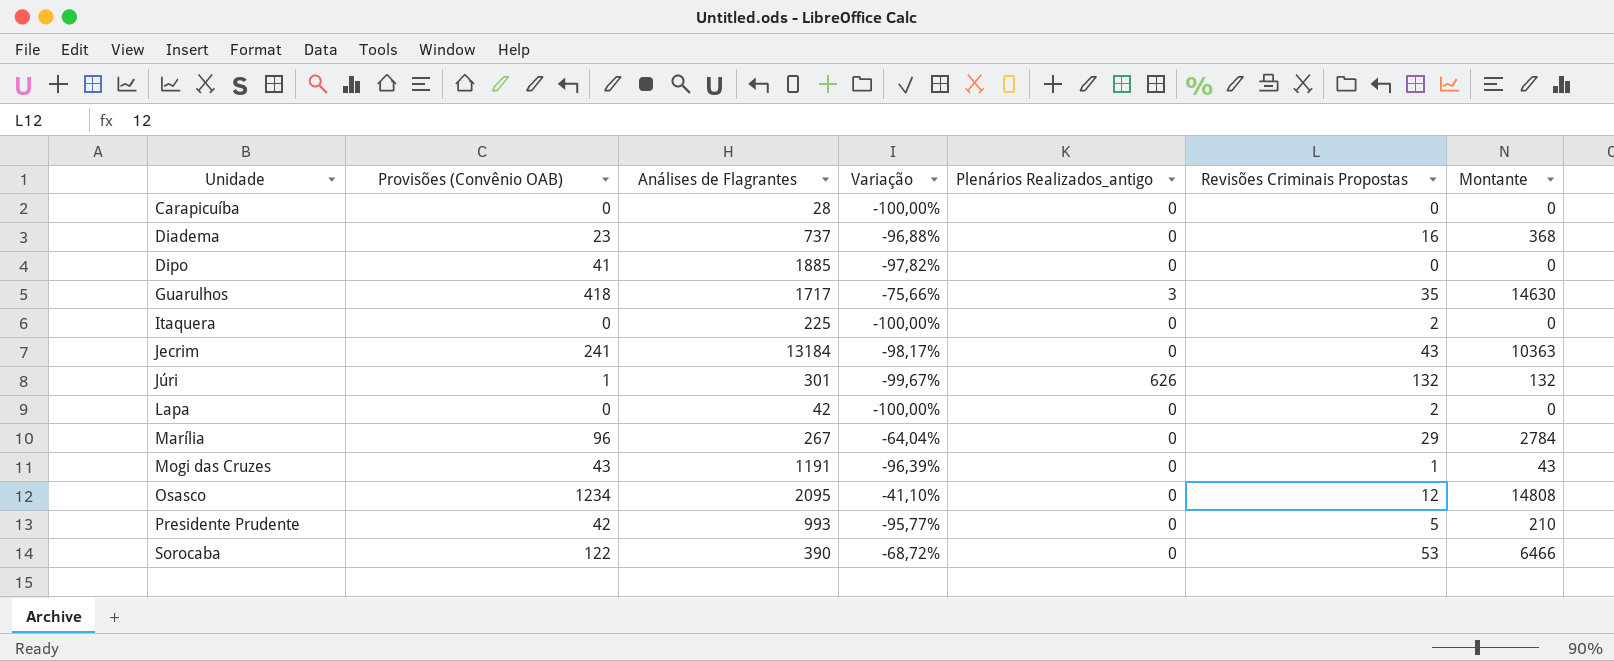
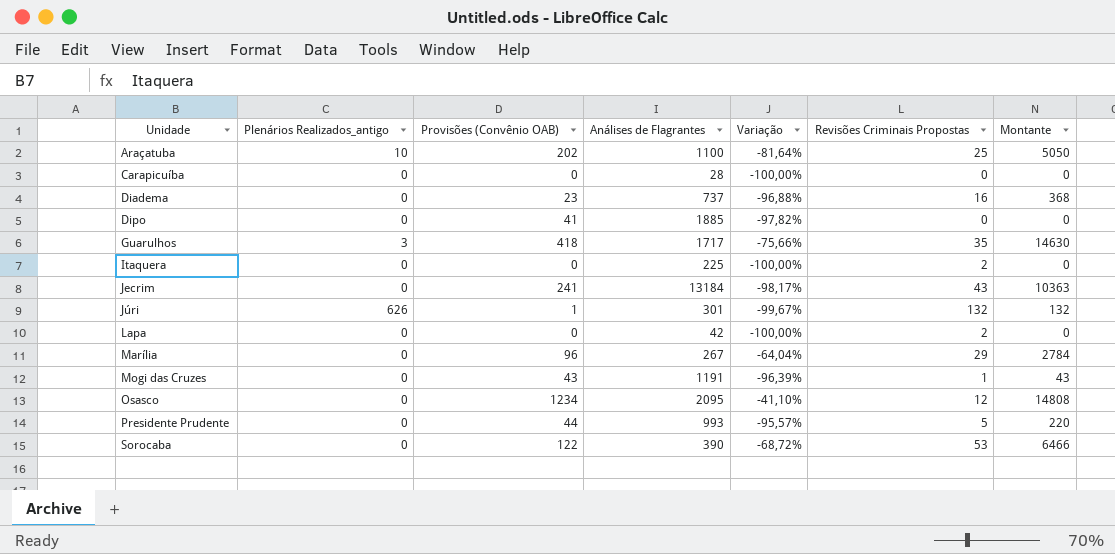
column Plenários Realizados_antigo | position: 5 -> 2
row Araçatuba: none -> 10 | 202 | 1100 | -81,64% | 25 | 5050
Presidente Prudente | Provisões (Convênio OAB): 42 -> 44
Presidente Prudente | Variação: -95,77% -> -95,57%
Presidente Prudente | Montante: 210 -> 220

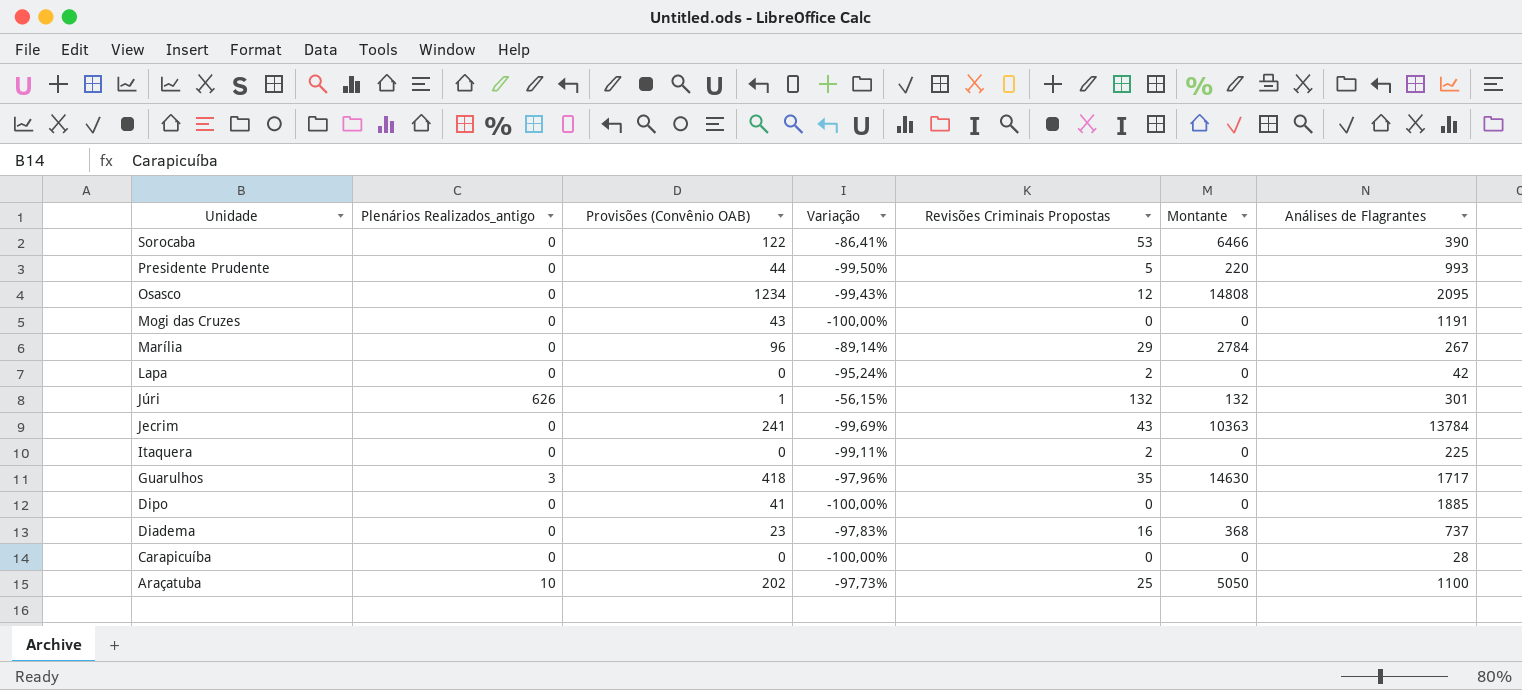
row order: Unidade ascending -> Unidade descending
column Variação | formula: ([Provisões (Convênio OAB)] - [Análises de Flagrantes]) / [Análises de Flagrantes] -> ([Revisões Criminais Propostas] - [Análises de Flagrantes]) / [Análises de Flagrantes]
column Análises de Flagrantes | position: 4 -> 7
Mogi das Cruzes | Revisões Criminais Propostas: 1 -> 0
Mogi das Cruzes | Montante: 43 -> 0
Jecrim | Análises de Flagrantes: 13184 -> 13784

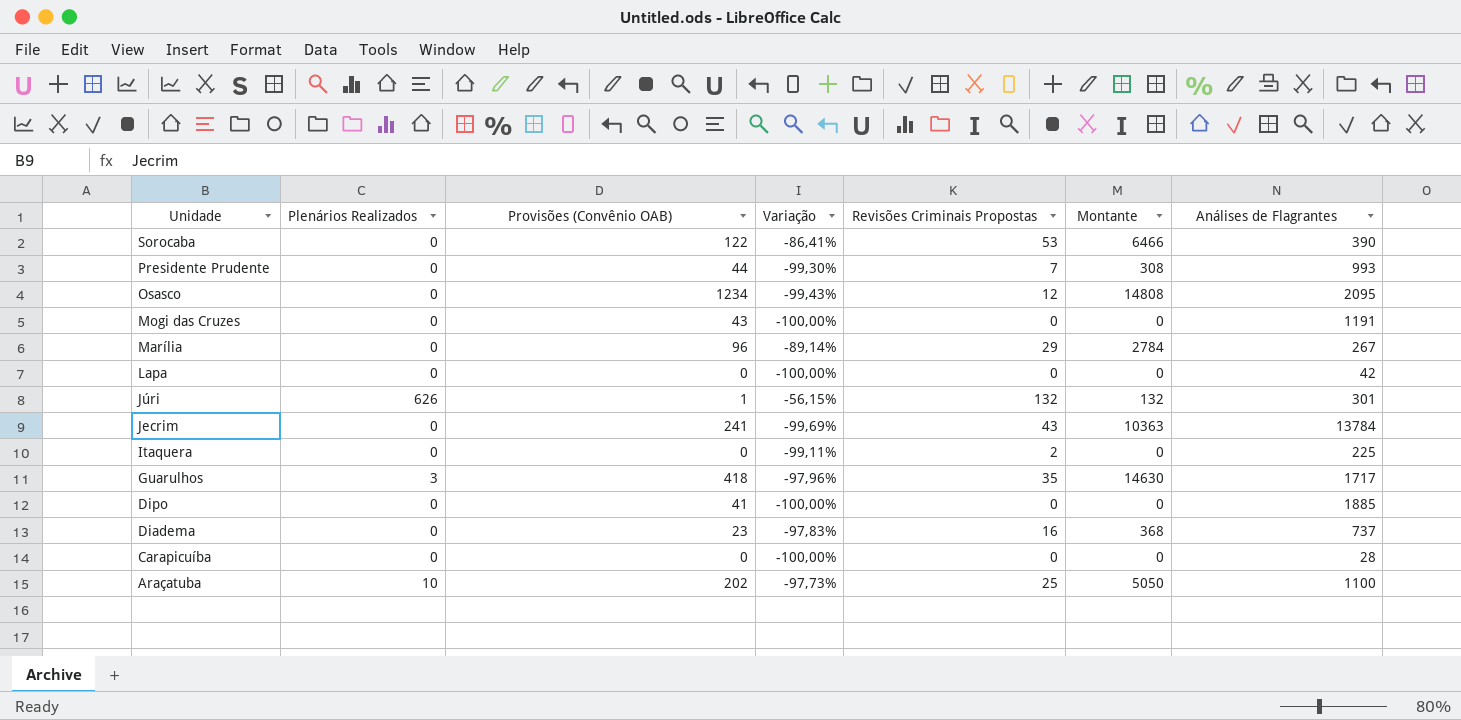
column name: Plenários Realizados_antigo -> Plenários Realizados
Presidente Prudente | Variação: -99,50% -> -99,30%
Presidente Prudente | Revisões Criminais Propostas: 5 -> 7
Presidente Prudente | Montante: 220 -> 308
Lapa | Variação: -95,24% -> -100,00%
Lapa | Revisões Criminais Propostas: 2 -> 0

